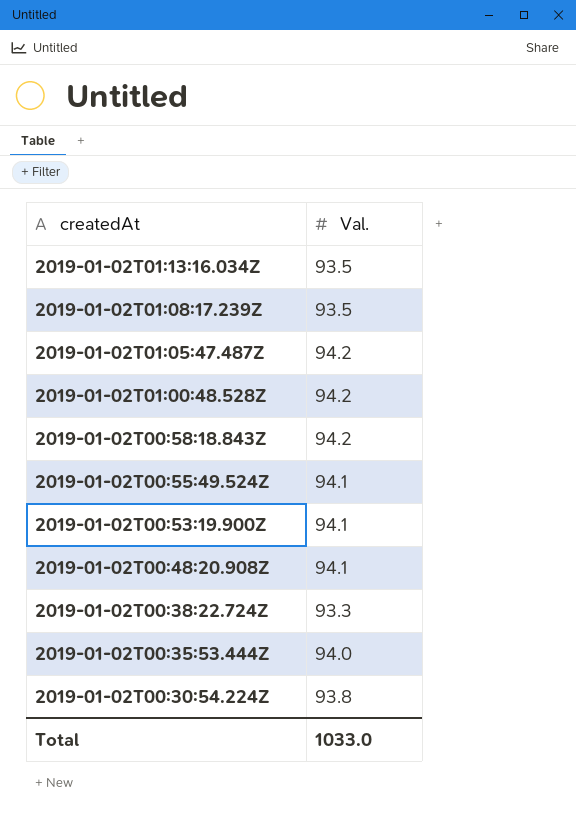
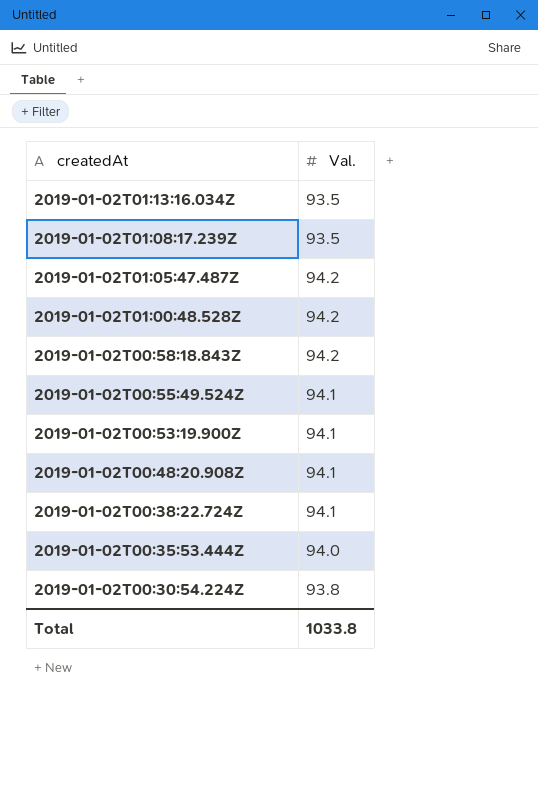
2019-01-02T00:38:22.724Z | Val.: 93.3 -> 94.1
Total | Val.: 1033.0 -> 1033.8

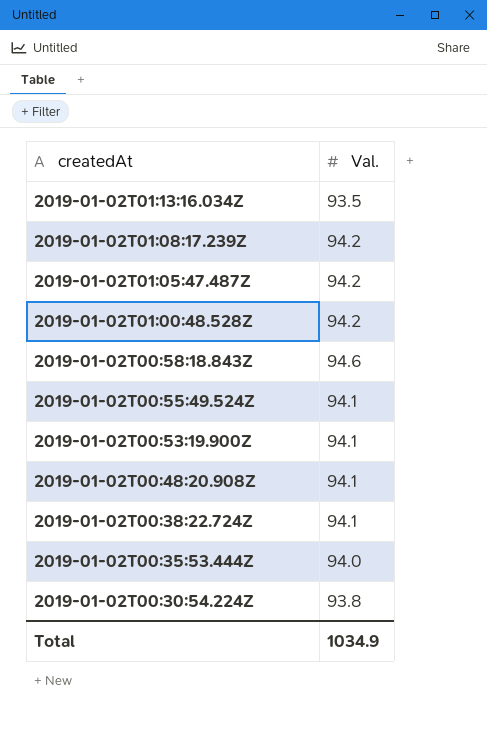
2019-01-02T01:08:17.239Z | Val.: 93.5 -> 94.2
2019-01-02T00:58:18.843Z | Val.: 94.2 -> 94.6
Total | Val.: 1033.8 -> 1034.9

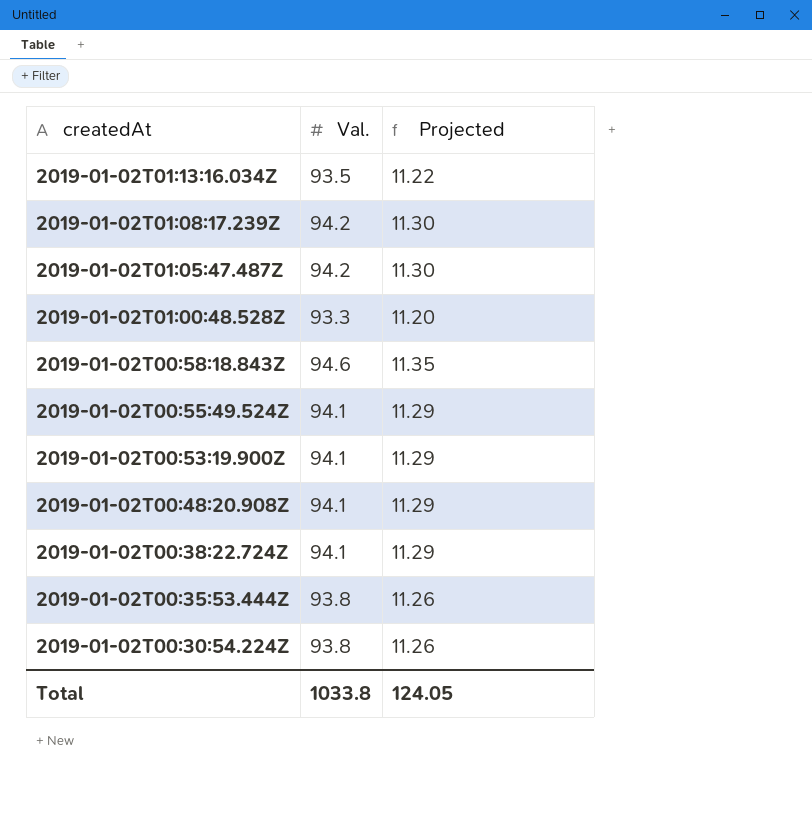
column Projected | formula: none -> [Val.] * 0.12
2019-01-02T01:00:48.528Z | Val.: 94.2 -> 93.3
2019-01-02T00:35:53.444Z | Val.: 94.0 -> 93.8
Total | Val.: 1034.9 -> 1033.8

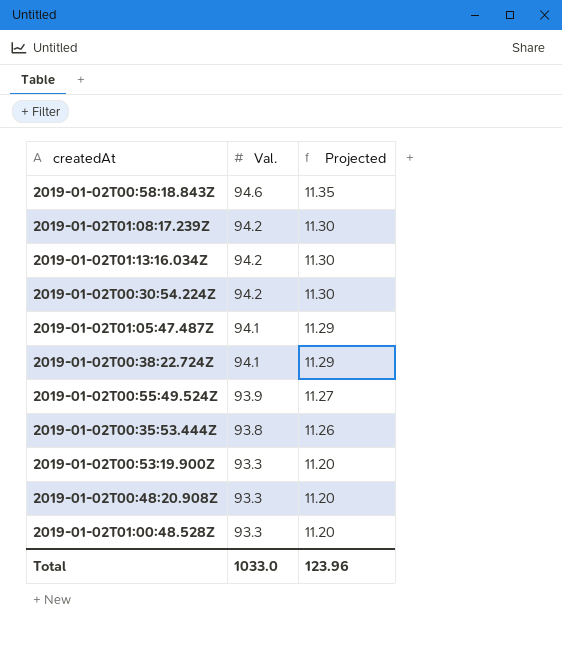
row order: createdAt descending -> Val. descending
2019-01-02T01:13:16.034Z | Val.: 93.5 -> 94.2
2019-01-02T01:13:16.034Z | Projected: 11.22 -> 11.30
2019-01-02T00:30:54.224Z | Val.: 93.8 -> 94.2
2019-01-02T00:30:54.224Z | Projected: 11.26 -> 11.30
2019-01-02T01:05:47.487Z | Val.: 94.2 -> 94.1
2019-01-02T01:05:47.487Z | Projected: 11.30 -> 11.29
2019-01-02T00:55:49.524Z | Val.: 94.1 -> 93.9
2019-01-02T00:55:49.524Z | Projected: 11.29 -> 11.27
2019-01-02T00:53:19.900Z | Val.: 94.1 -> 93.3
2019-01-02T00:53:19.900Z | Projected: 11.29 -> 11.20
2019-01-02T00:48:20.908Z | Val.: 94.1 -> 93.3
2019-01-02T00:48:20.908Z | Projected: 11.29 -> 11.20
Total | Val.: 1033.8 -> 1033.0
Total | Projected: 124.05 -> 123.96

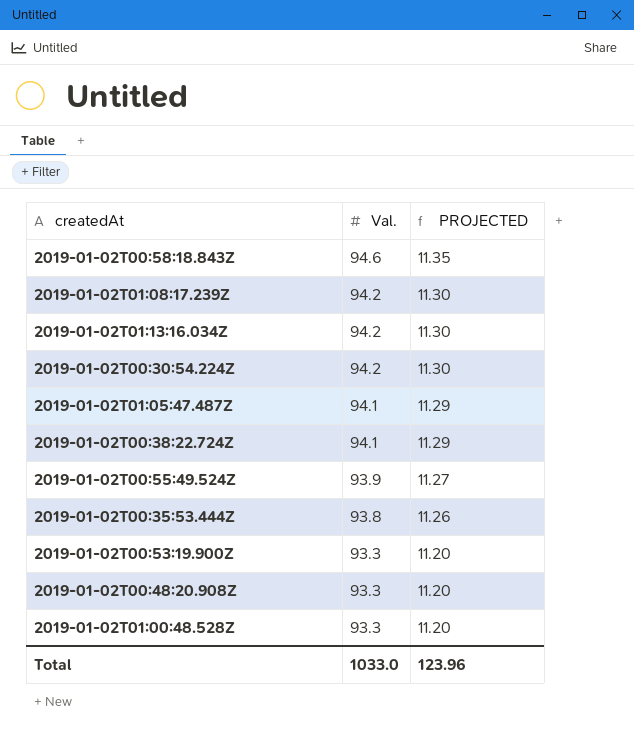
column name: Projected -> PROJECTED

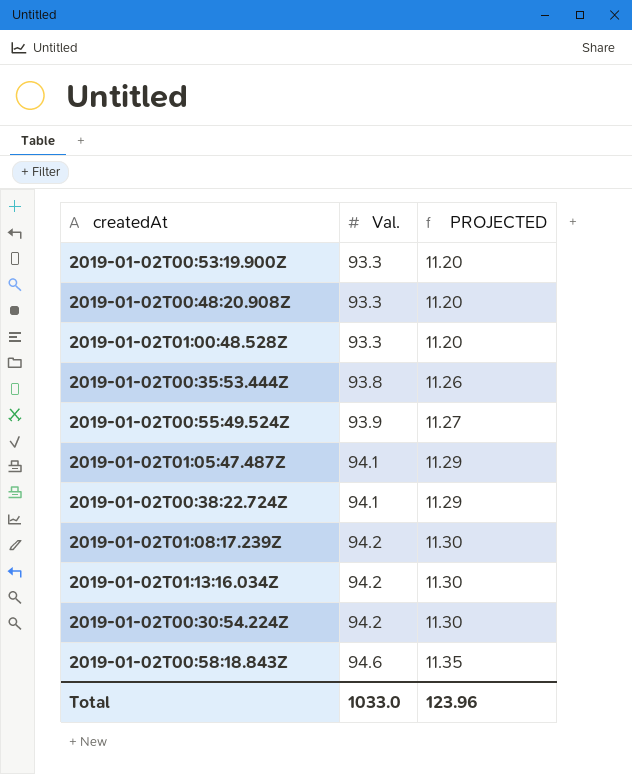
row order: Val. descending -> Val. ascending

